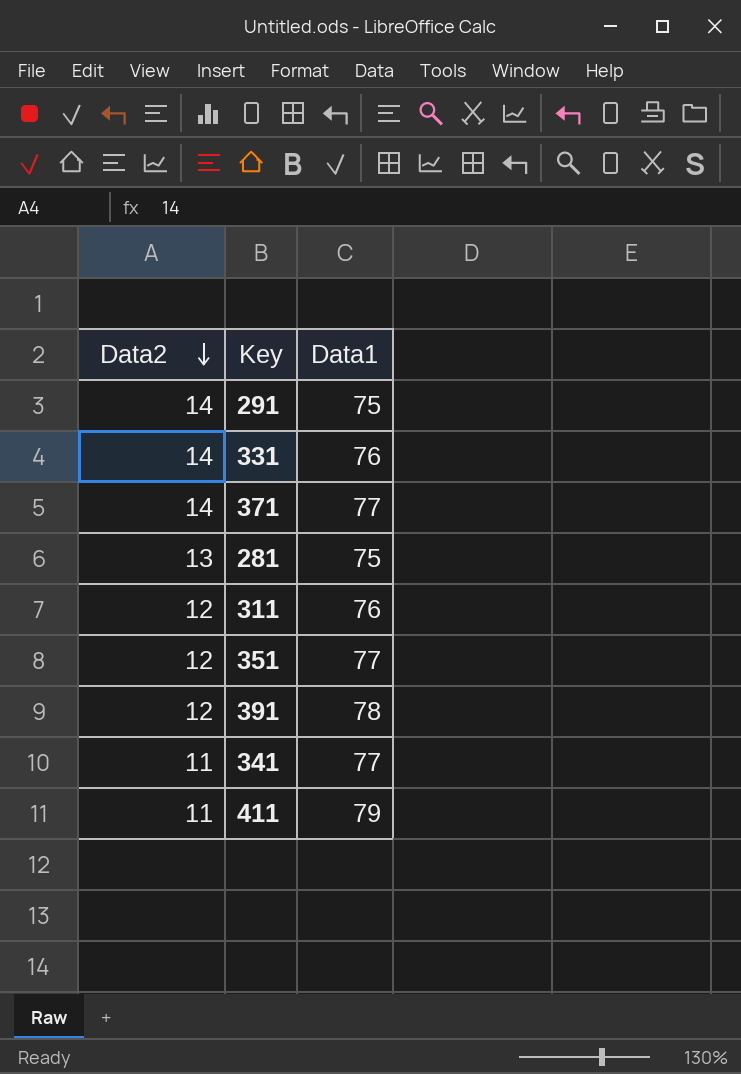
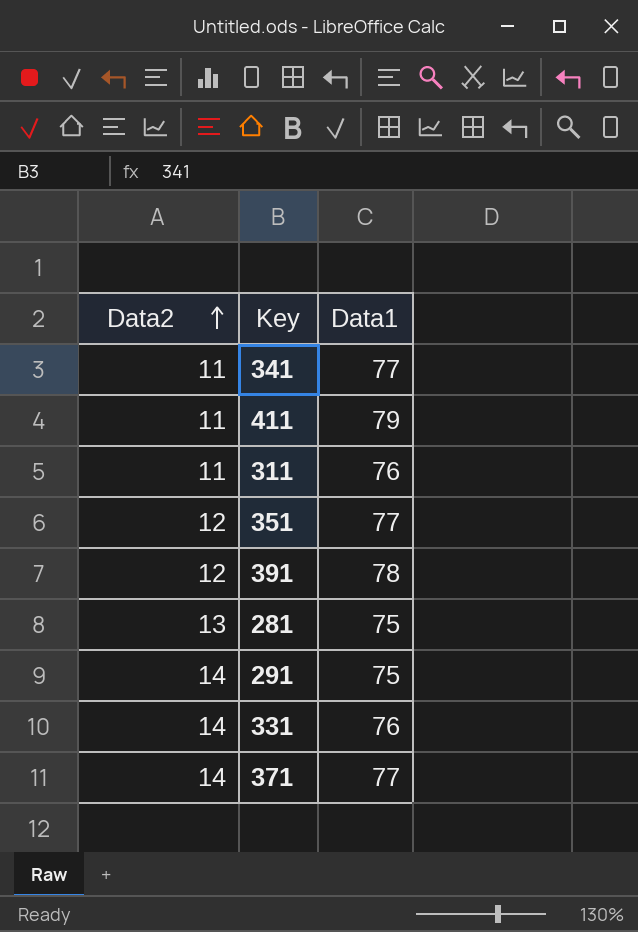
row order: Data2 descending -> Data2 ascending
311 | Data2: 12 -> 11

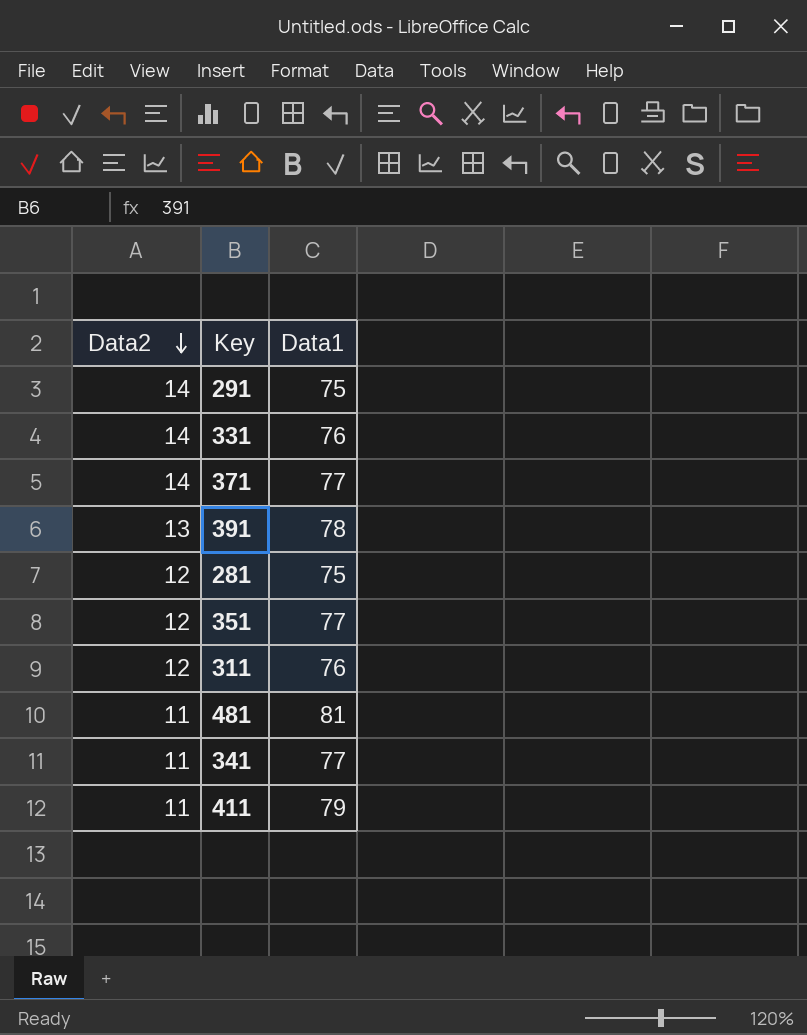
row order: Data2 ascending -> Data2 descending
391 | Data2: 12 -> 13
281 | Data2: 13 -> 12
311 | Data2: 11 -> 12
row 481: none -> 11 | 81

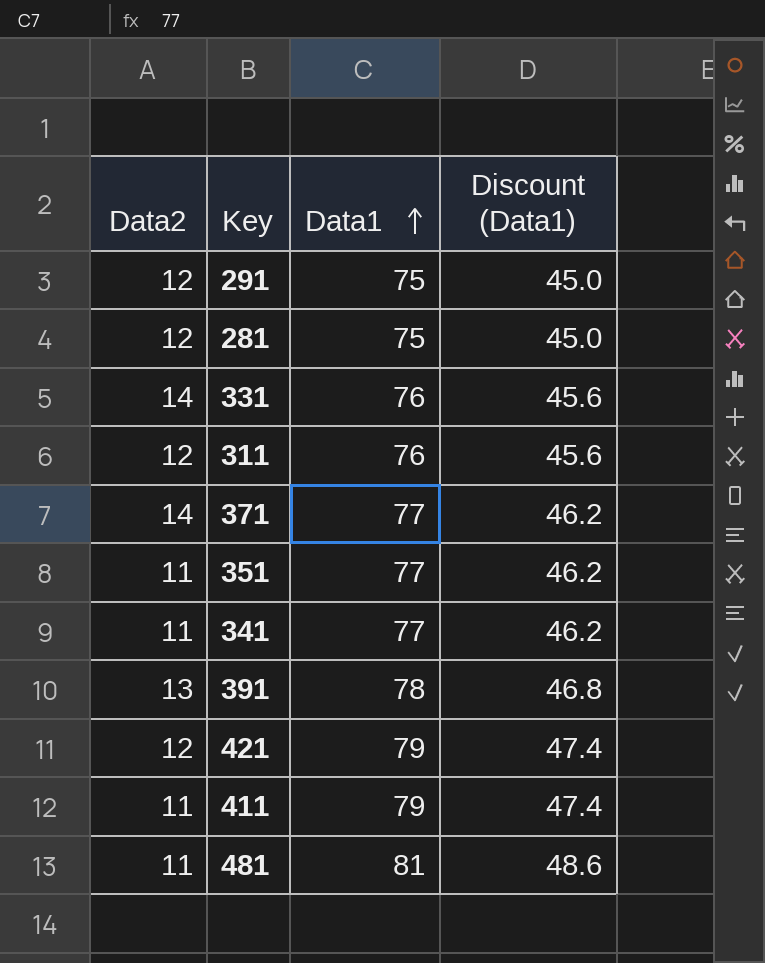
row order: Data2 descending -> Data1 ascending
column Discount (Data1) | formula: none -> [Data1] * 0.6
291 | Data2: 14 -> 12
351 | Data2: 12 -> 11
row 421: none -> 12 | 79 | 47.4

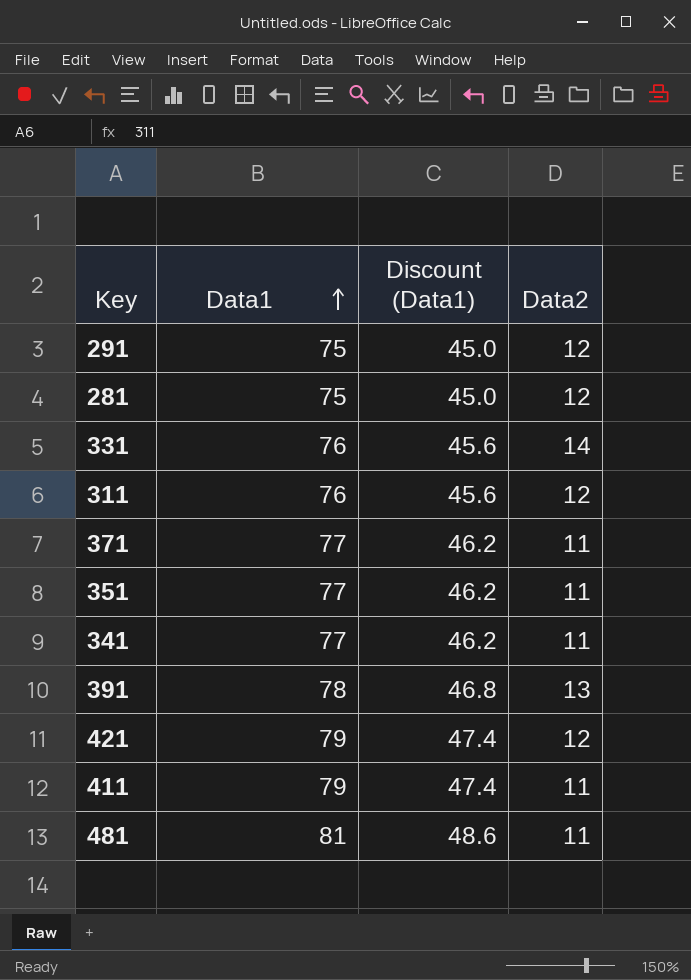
column Data2 | position: 1 -> 4
371 | Data2: 14 -> 11

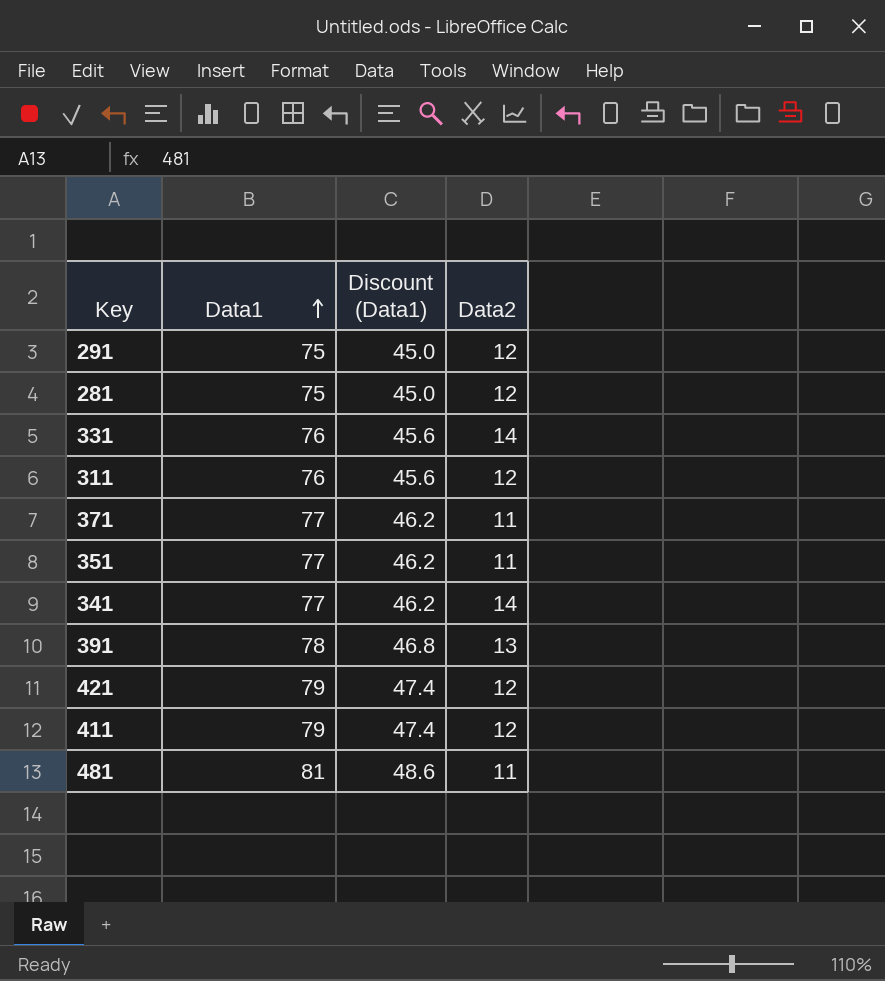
341 | Data2: 11 -> 14
411 | Data2: 11 -> 12

